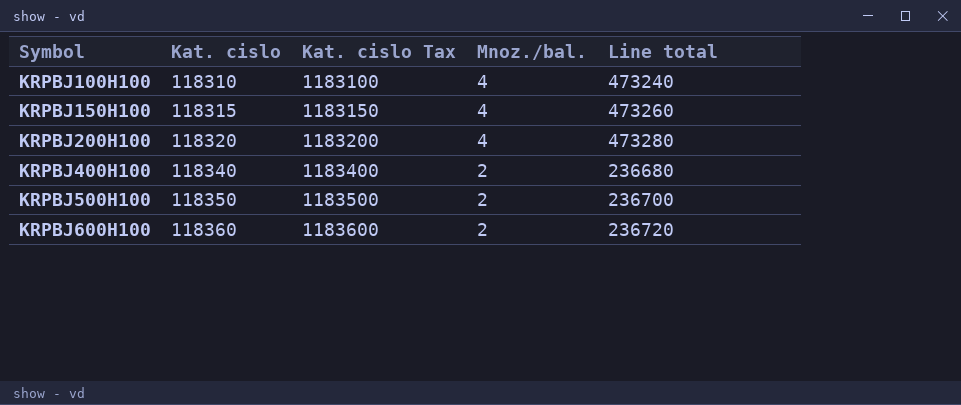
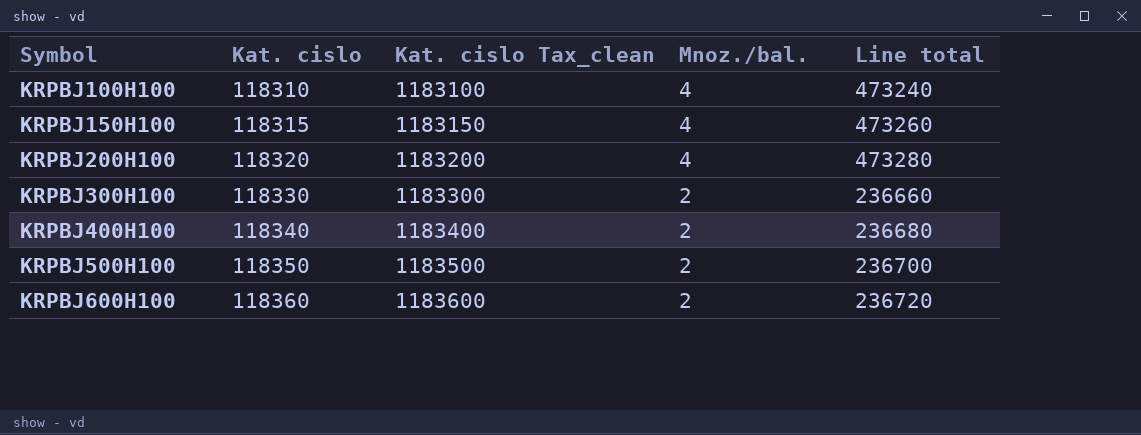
column name: Kat. cislo Tax -> Kat. cislo Tax_clean
row KRPBJ300H100: none -> 118330 | 1183300 | 2 | 236660

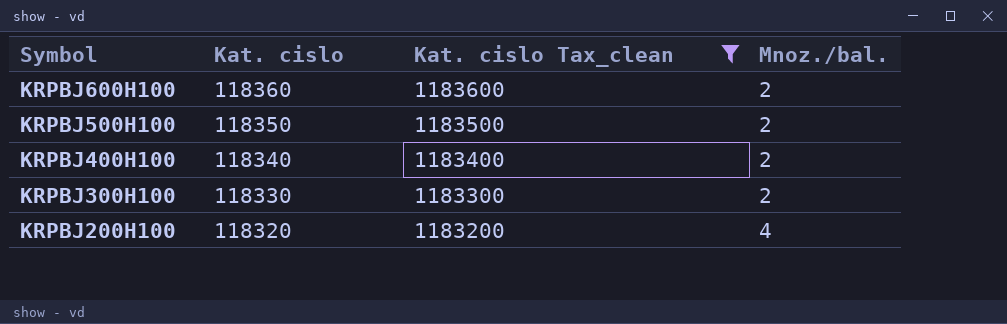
filter: none -> Kat. cislo Tax_clean >= 1183200
row order: Symbol ascending -> Symbol descending
column Line total | formula: [Kat. cislo] * [Mnoz./bal.] -> none

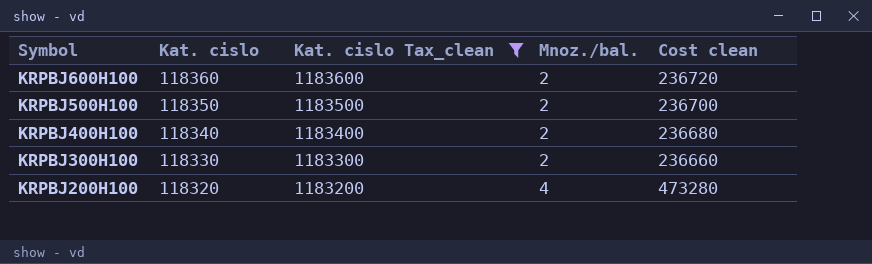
column Cost clean | formula: none -> [Kat. cislo] * [Mnoz./bal.]

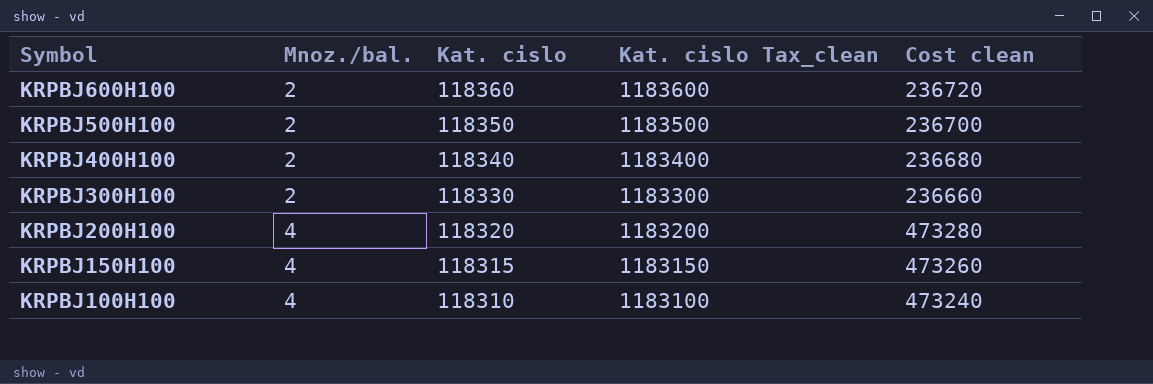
filter: Kat. cislo Tax_clean >= 1183200 -> none
column Mnoz./bal. | position: 4 -> 2

